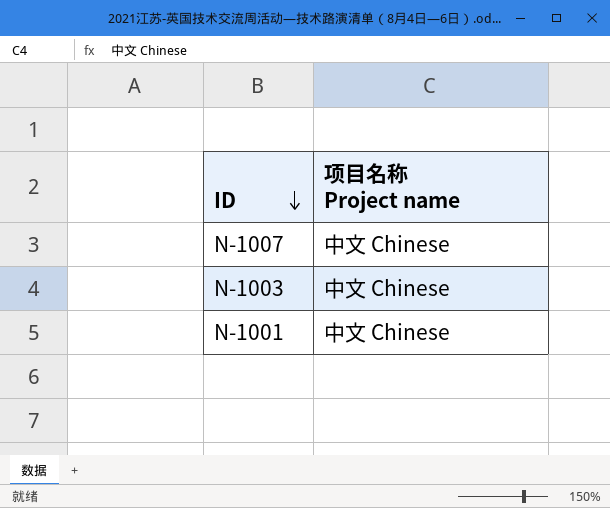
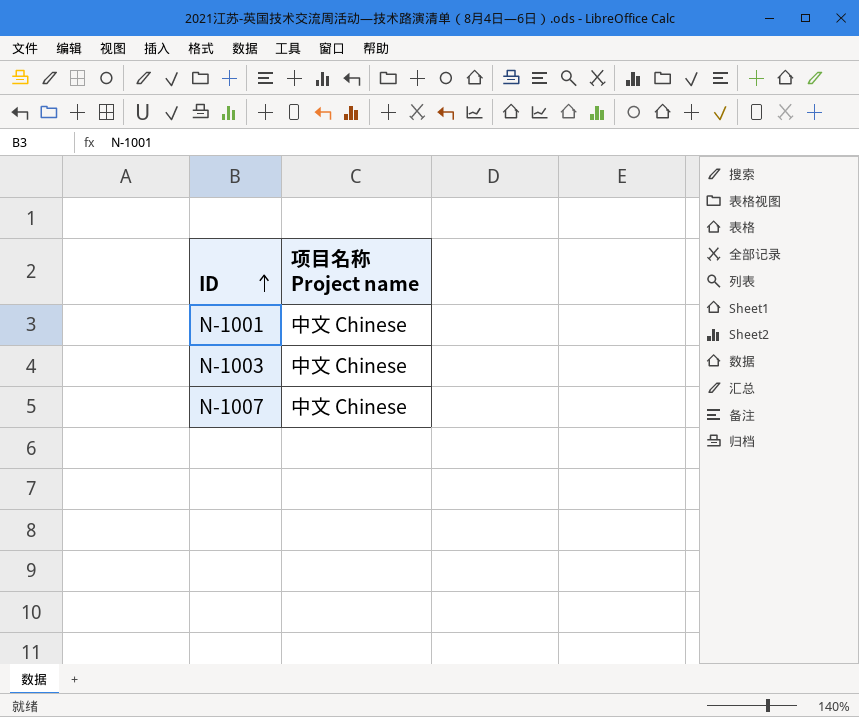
row order: ID descending -> ID ascending

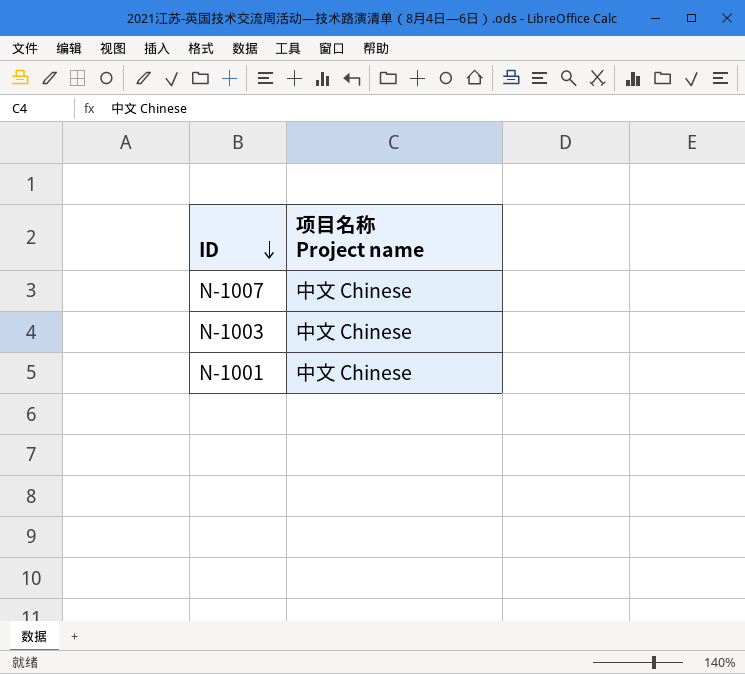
row order: ID ascending -> ID descending

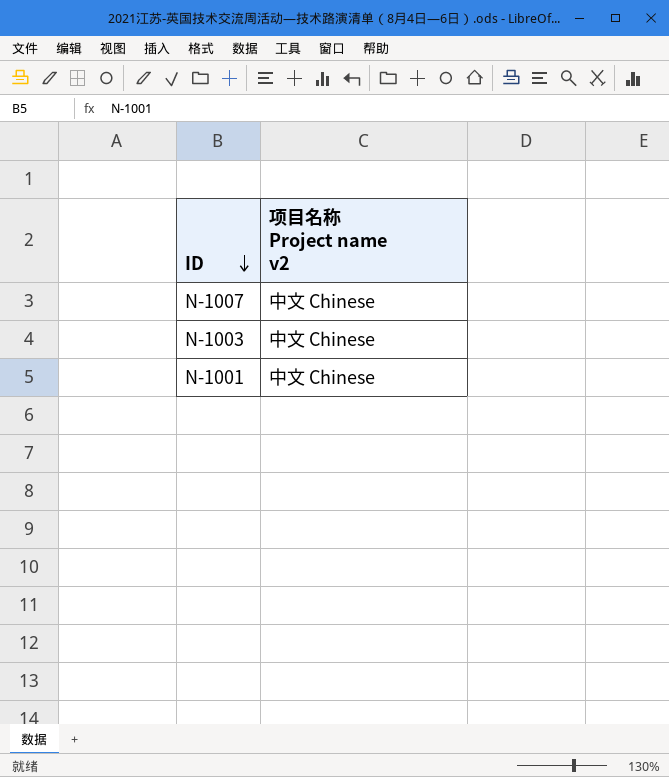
column name: 项目名称 Project name -> 项目名称 Project name v2

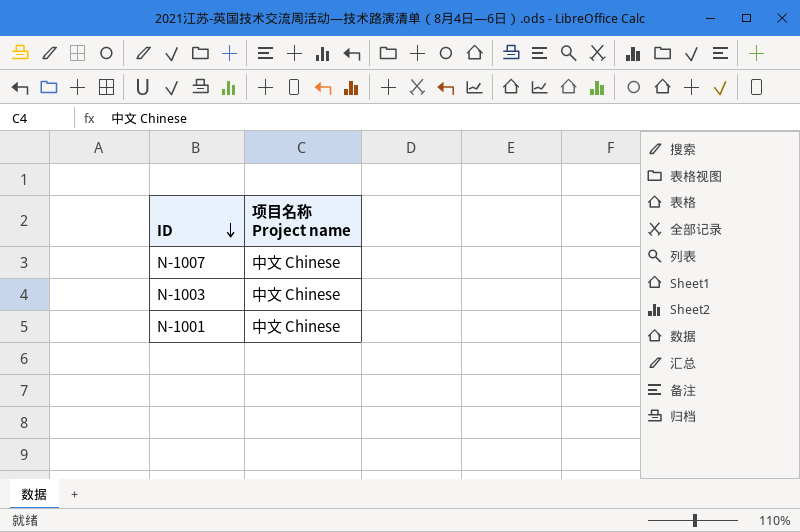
column name: 项目名称 Project name v2 -> 项目名称 Project name

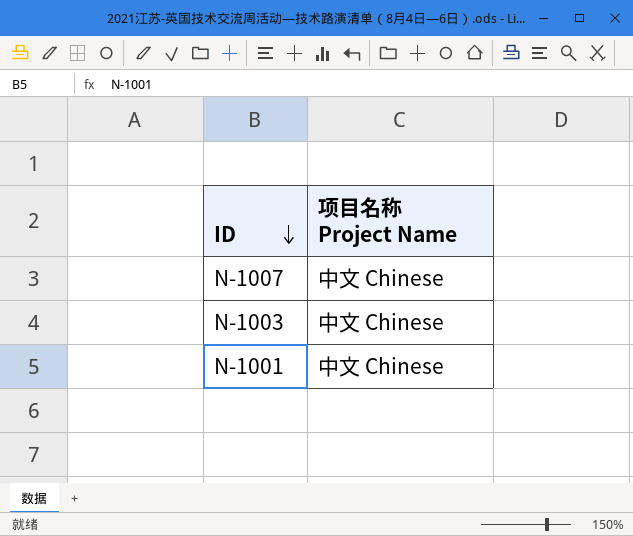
column name: 项目名称 Project name -> 项目名称 Project Name

